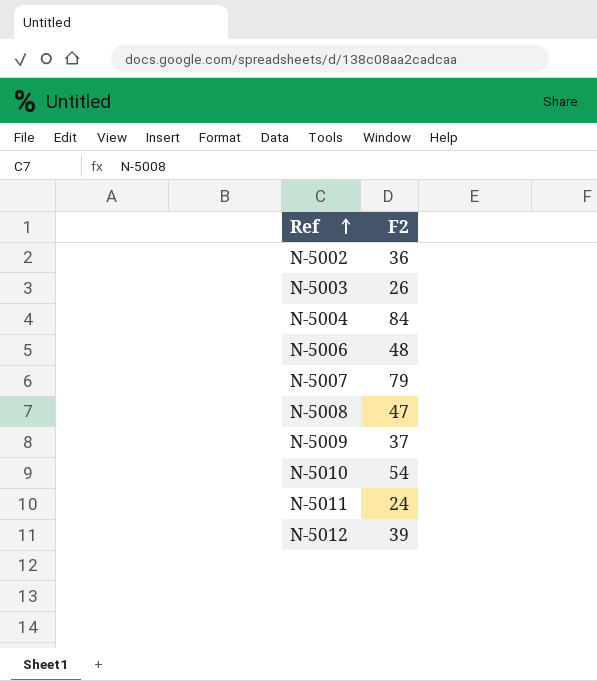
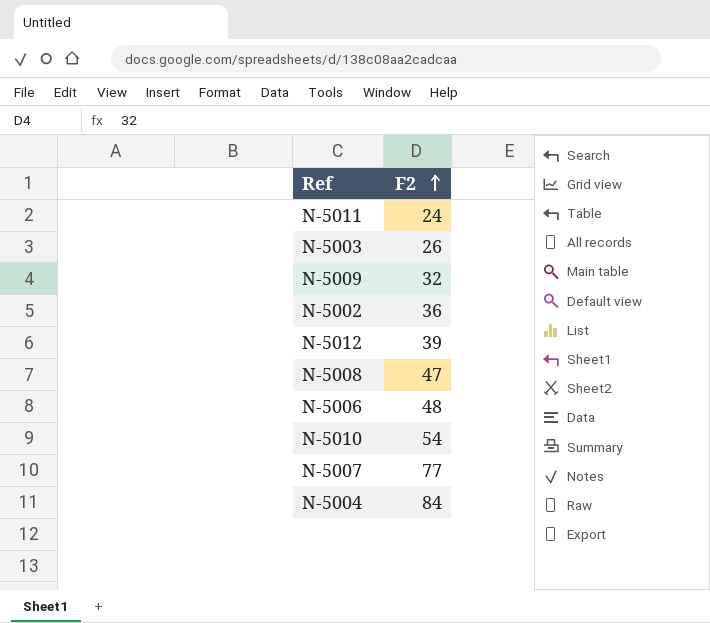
row order: Ref ascending -> F2 ascending
N-5009 | F2: 37 -> 32
N-5007 | F2: 79 -> 77

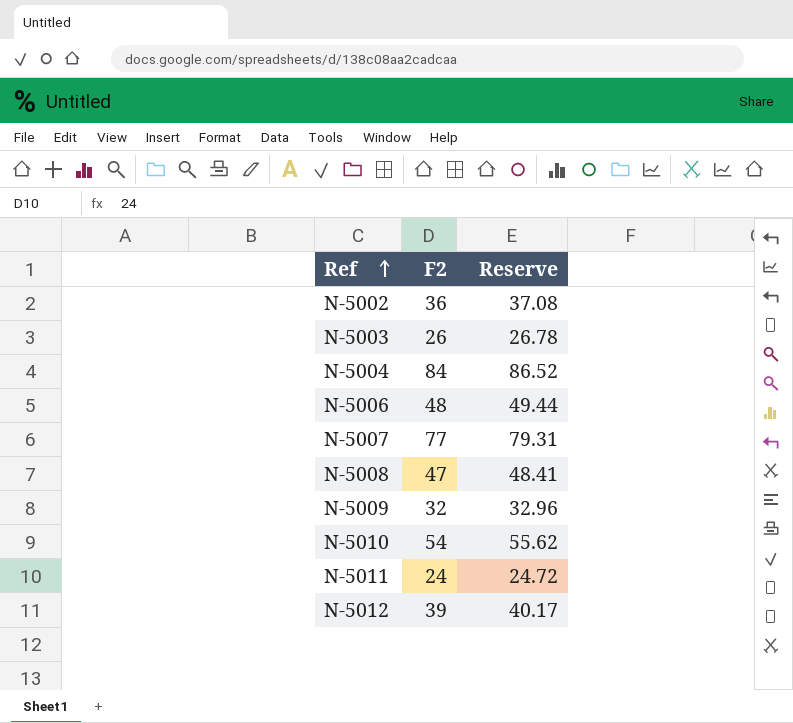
row order: F2 ascending -> Ref ascending
column Reserve | formula: none -> [F2] * 1.03

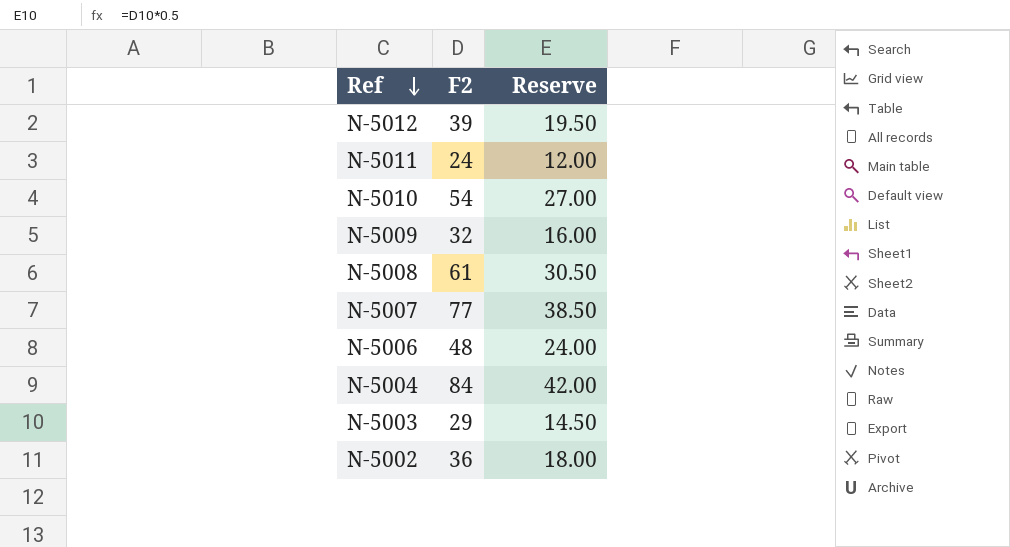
row order: Ref ascending -> Ref descending
column Reserve | formula: [F2] * 1.03 -> [F2] * 0.5
N-5008 | F2: 47 -> 61
N-5003 | F2: 26 -> 29

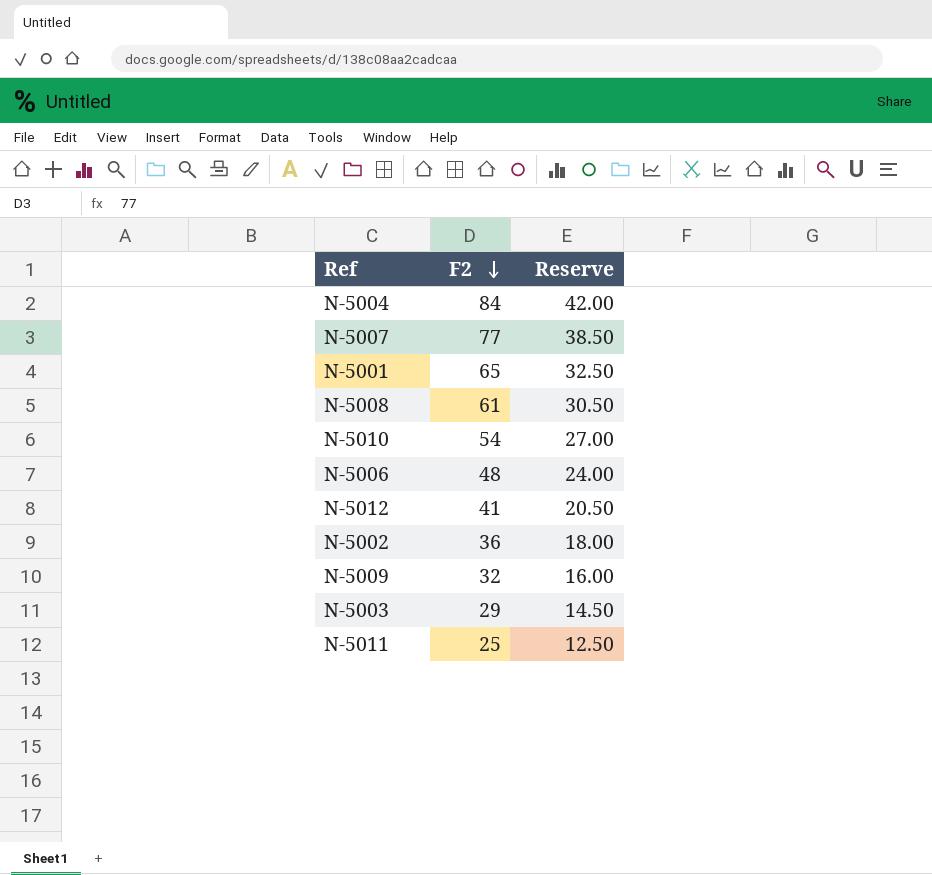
row order: Ref descending -> F2 descending
row N-5001: none -> 65 | 32.50
N-5012 | F2: 39 -> 41
N-5012 | Reserve: 19.50 -> 20.50
N-5011 | F2: 24 -> 25
N-5011 | Reserve: 12.00 -> 12.50

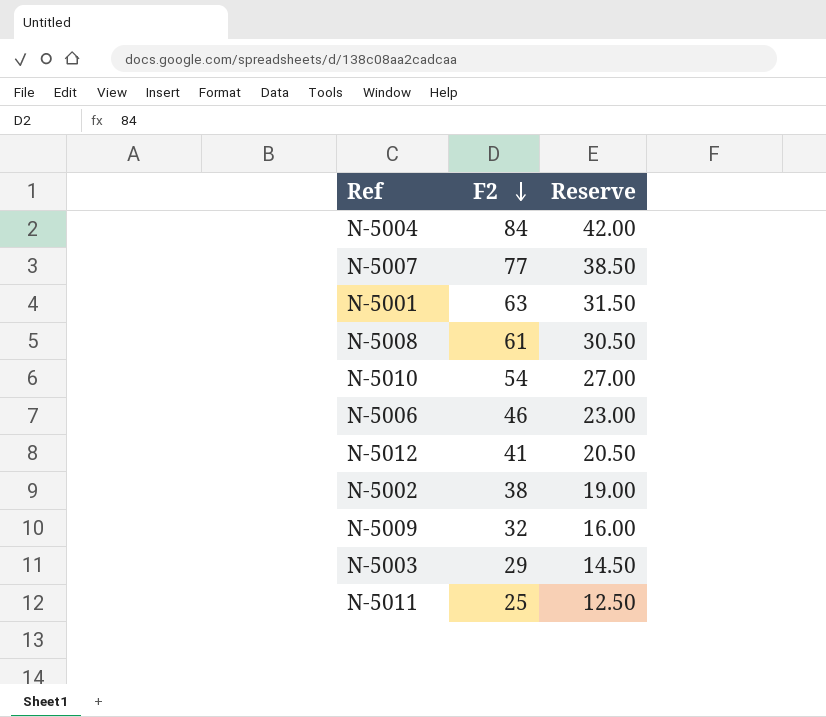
N-5001 | F2: 65 -> 63
N-5001 | Reserve: 32.50 -> 31.50
N-5006 | F2: 48 -> 46
N-5006 | Reserve: 24.00 -> 23.00
N-5002 | F2: 36 -> 38
N-5002 | Reserve: 18.00 -> 19.00

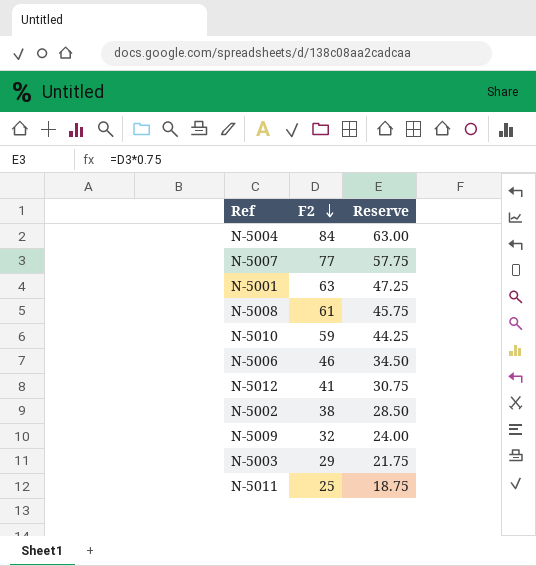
column Reserve | formula: [F2] * 0.5 -> [F2] * 0.75
N-5010 | F2: 54 -> 59

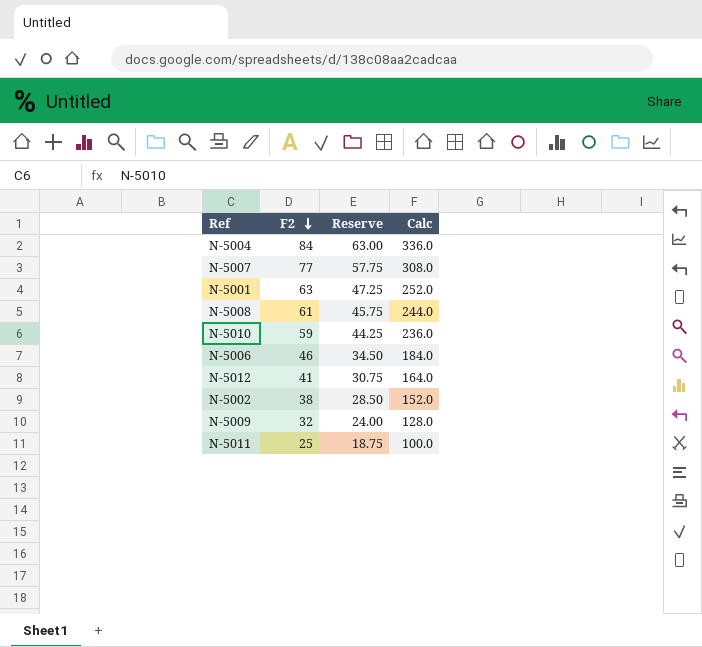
column Calc | formula: none -> [F2] * 4
row N-5003: 29 | 21.75 -> none

